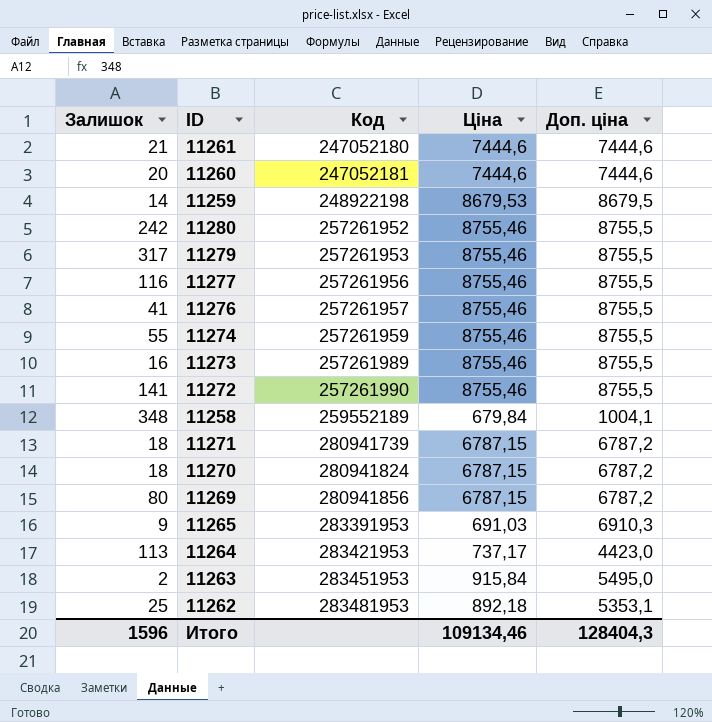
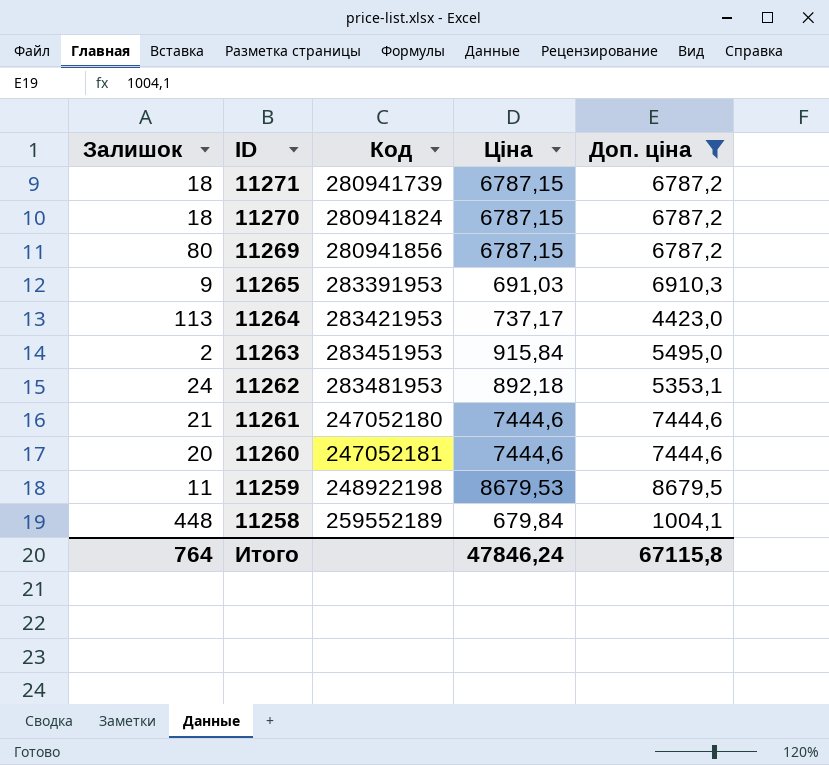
filter: none -> Доп. ціна != 8755,5
row order: Код ascending -> ID descending
11262 | Залишок: 25 -> 24
11259 | Залишок: 14 -> 11
11258 | Залишок: 348 -> 448
Итого | Залишок: 1596 -> 764
Итого | Ціна: 109134,46 -> 47846,24
Итого | Доп. ціна: 128404,3 -> 67115,8

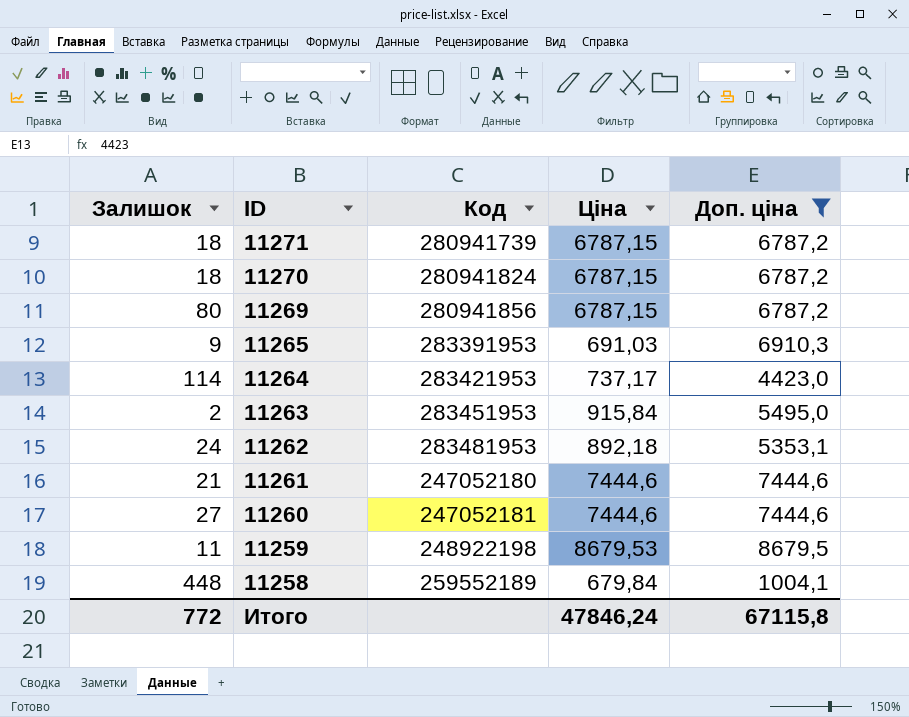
11264 | Залишок: 113 -> 114
11260 | Залишок: 20 -> 27
Итого | Залишок: 764 -> 772

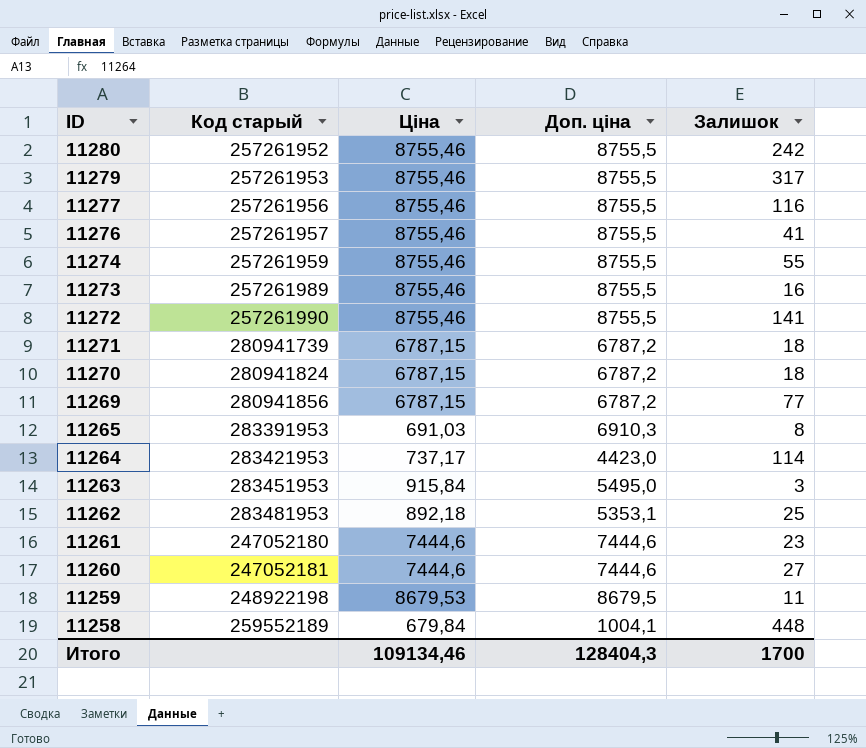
filter: Доп. ціна != 8755,5 -> none
column name: Код -> Код старый
column Залишок | position: 1 -> 5
11269 | Залишок: 80 -> 77
11265 | Залишок: 9 -> 8
11263 | Залишок: 2 -> 3
11262 | Залишок: 24 -> 25
11261 | Залишок: 21 -> 23
Итого | Ціна: 47846,24 -> 109134,46
Итого | Доп. ціна: 67115,8 -> 128404,3
Итого | Залишок: 772 -> 1700

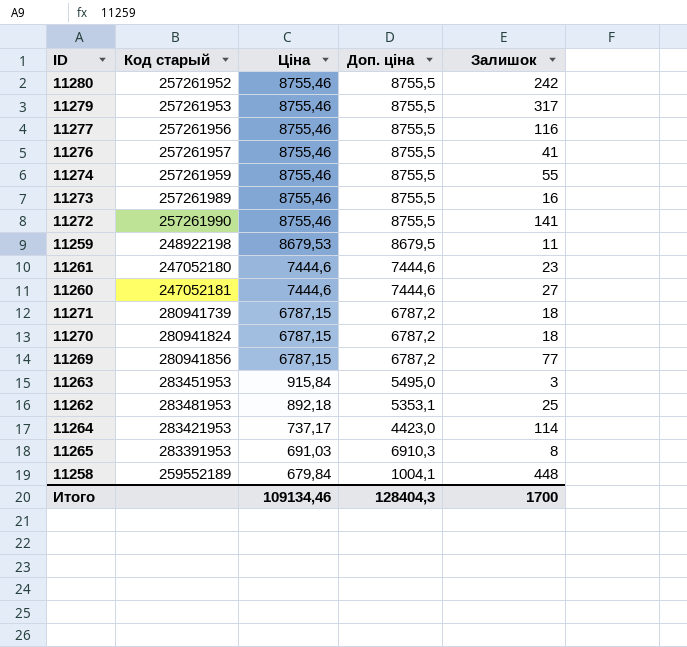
row order: ID descending -> Ціна descending

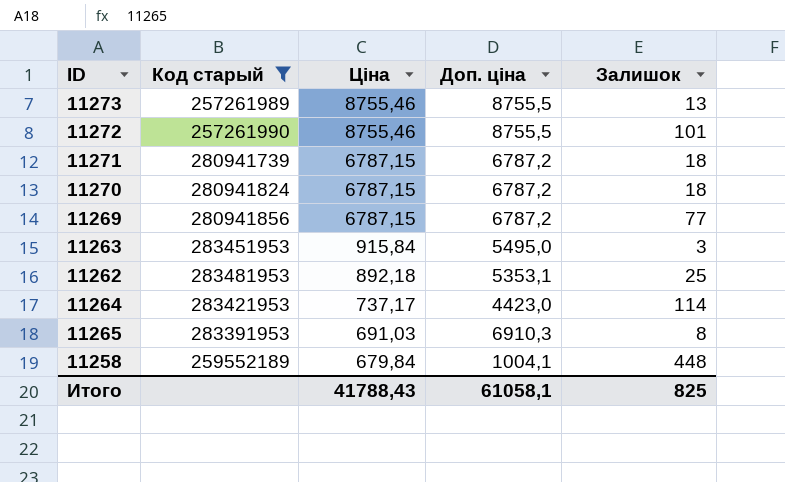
filter: none -> Код старый >= 257261989
11273 | Залишок: 16 -> 13
11272 | Залишок: 141 -> 101
Итого | Ціна: 109134,46 -> 41788,43
Итого | Доп. ціна: 128404,3 -> 61058,1
Итого | Залишок: 1700 -> 825

